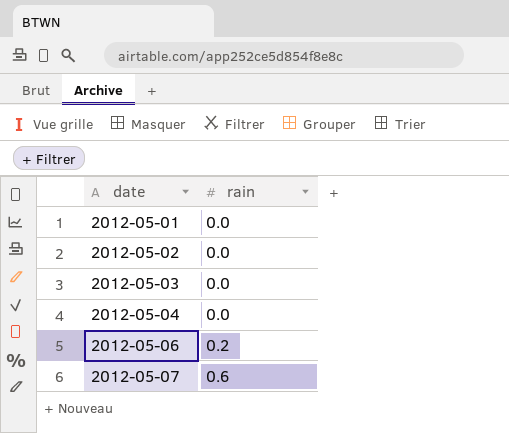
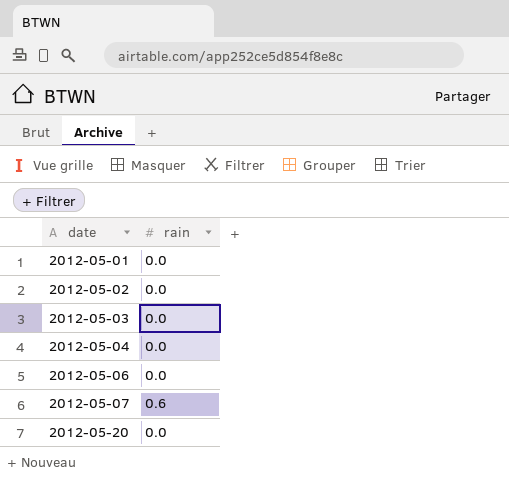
2012-05-06 | rain: 0.2 -> 0.0
row 2012-05-20: none -> 0.0

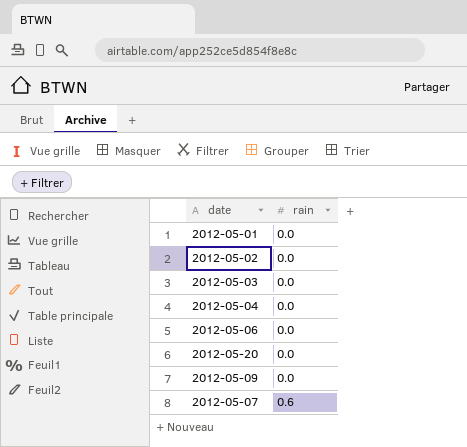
row order: date ascending -> rain ascending
row 2012-05-09: none -> 0.0

